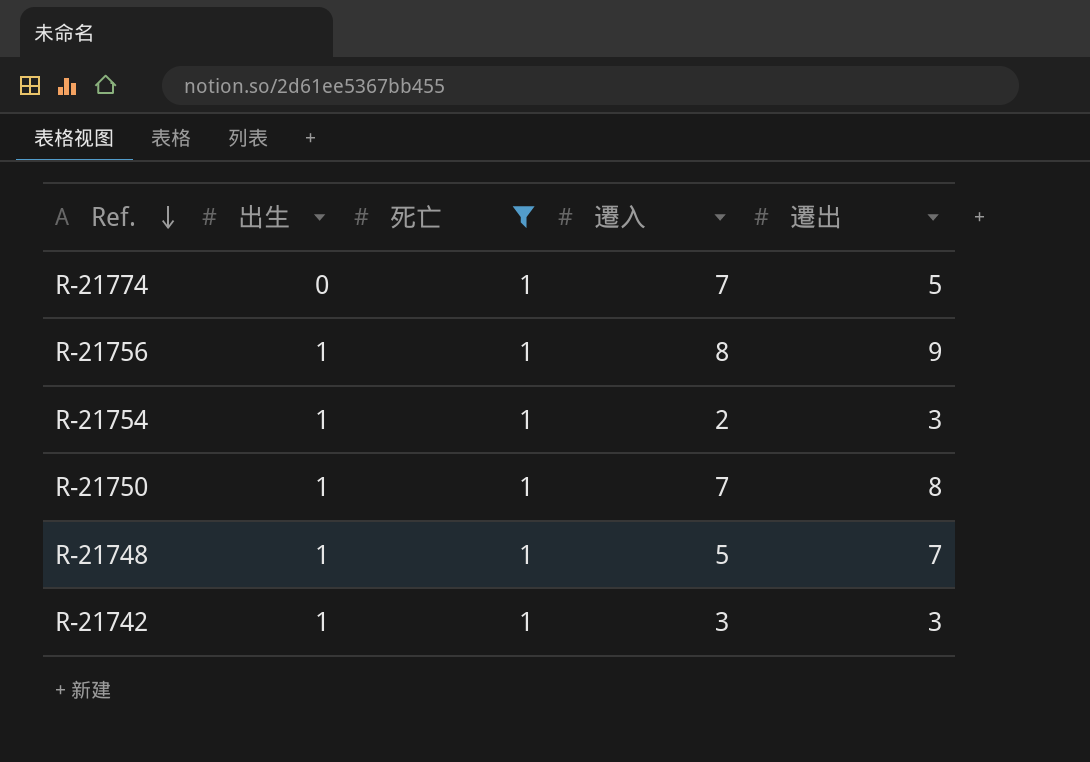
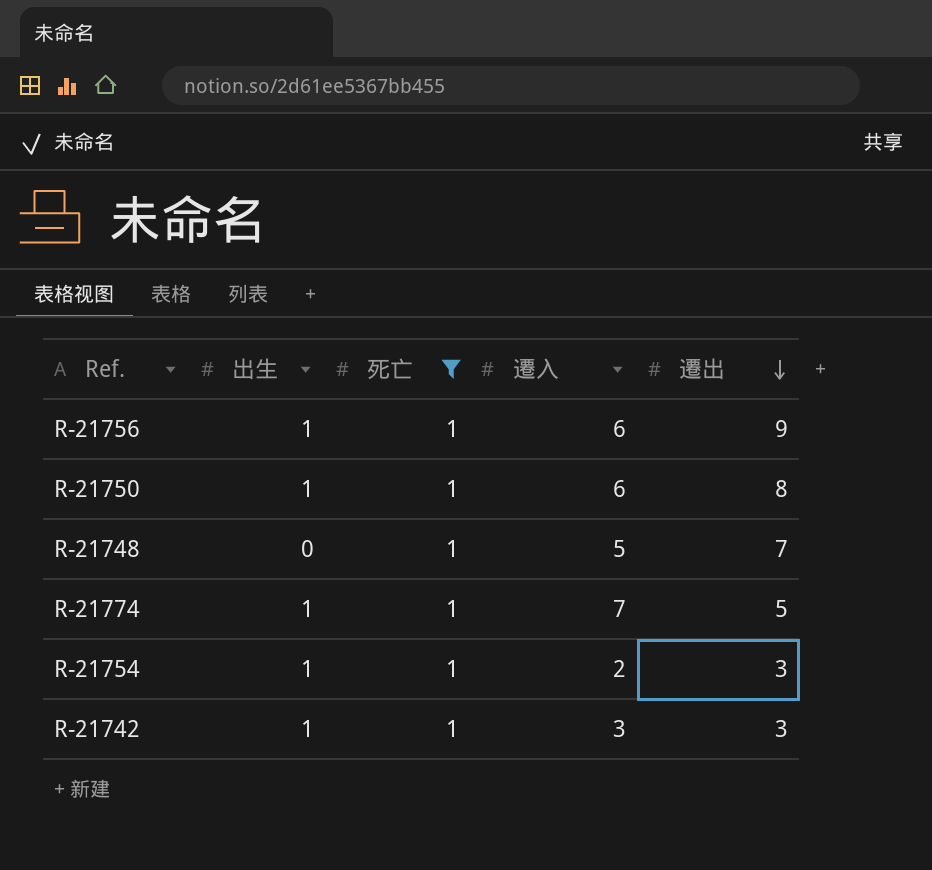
row order: Ref. descending -> 遷出 descending
R-21756 | 遷入: 8 -> 6
R-21750 | 遷入: 7 -> 6
R-21748 | 出生: 1 -> 0
R-21774 | 出生: 0 -> 1

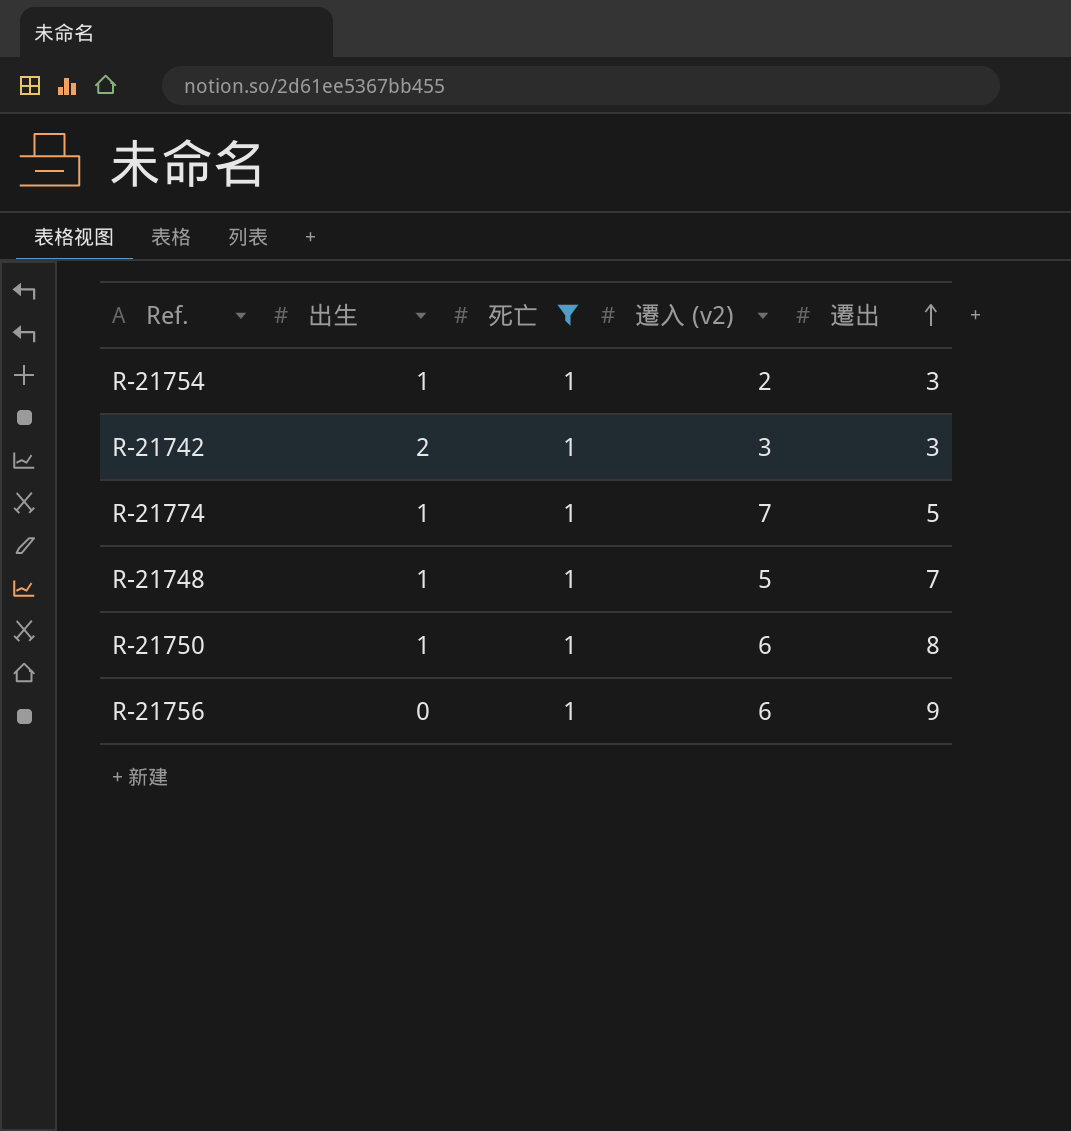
row order: 遷出 descending -> 遷出 ascending
column name: 遷入 -> 遷入 (v2)
R-21742 | 出生: 1 -> 2
R-21748 | 出生: 0 -> 1
R-21756 | 出生: 1 -> 0

